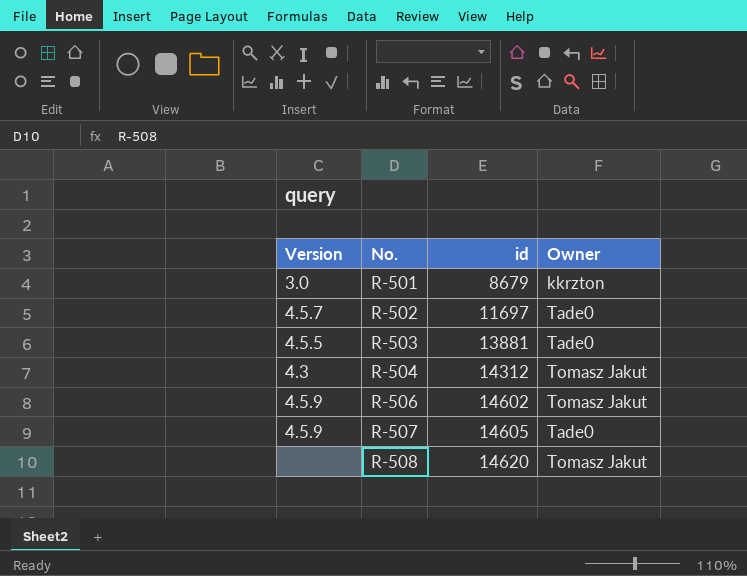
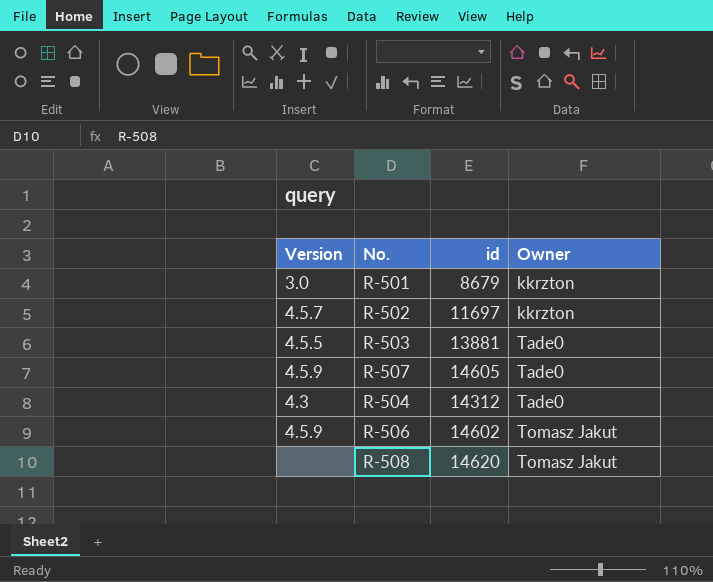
row order: No. ascending -> Owner ascending
R-502 | Owner: Tade0 -> kkrzton
R-504 | Owner: Tomasz Jakut -> Tade0

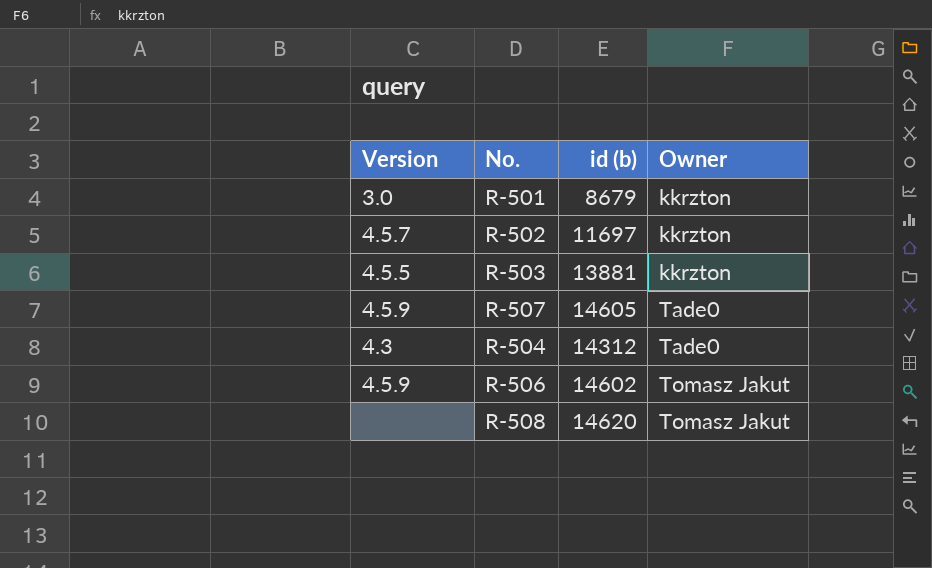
column name: id -> id (b)
R-503 | Owner: Tade0 -> kkrzton

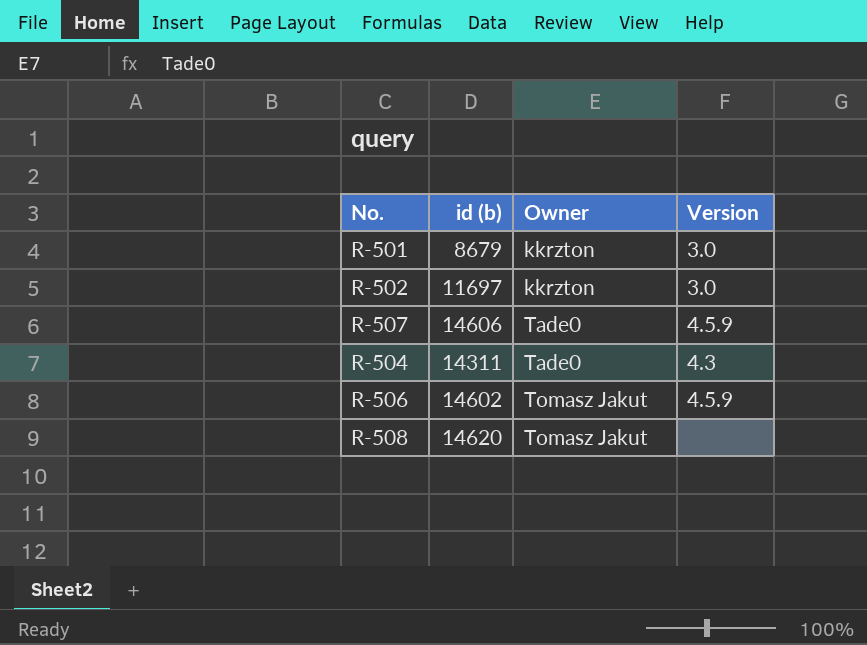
column Version | position: 1 -> 4
row R-503: 4.5.5 | 13881 | kkrzton -> none
R-502 | Version: 4.5.7 -> 3.0
R-507 | id (b): 14605 -> 14606
R-504 | id (b): 14312 -> 14311

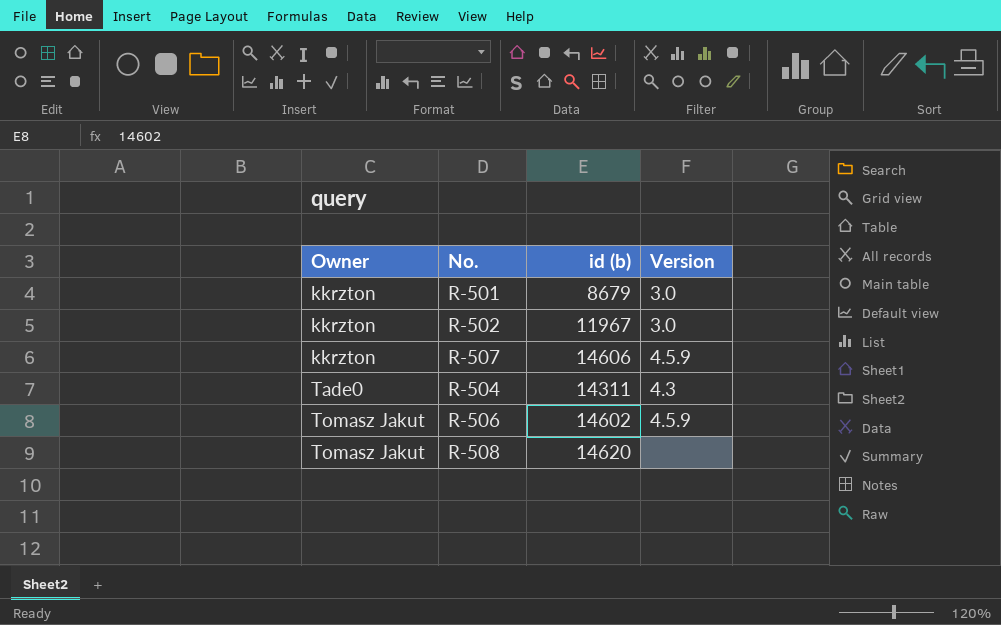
column Owner | position: 3 -> 1
R-502 | id (b): 11697 -> 11967
R-507 | Owner: Tade0 -> kkrzton

